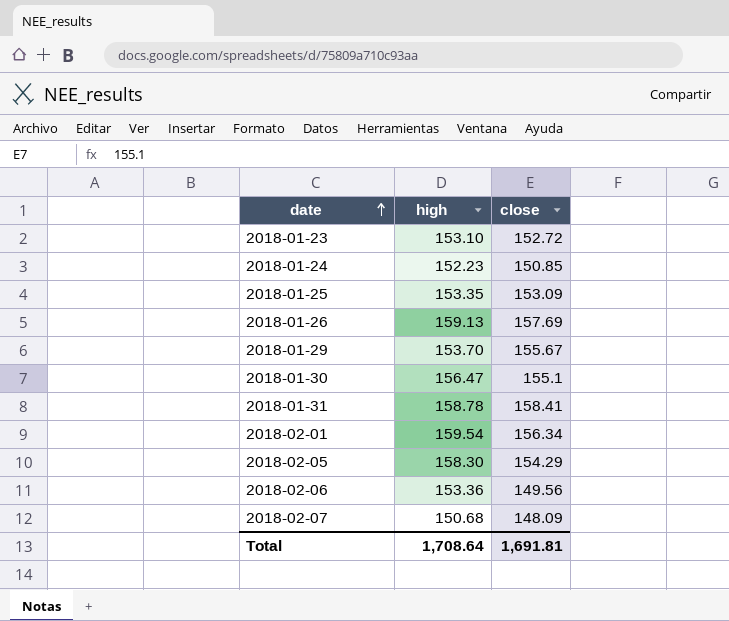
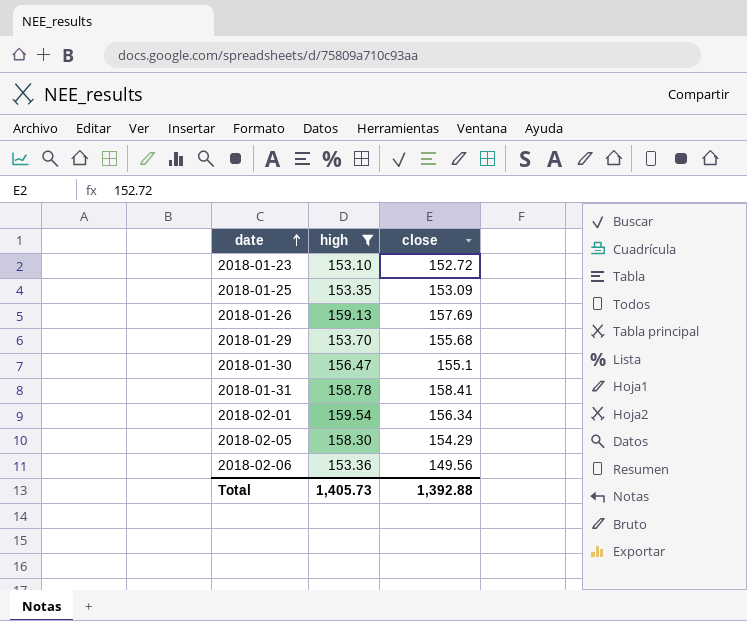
filter: none -> high >= 153.10
2018-01-29 | close: 155.67 -> 155.68
Total | high: 1,708.64 -> 1,405.73
Total | close: 1,691.81 -> 1,392.88

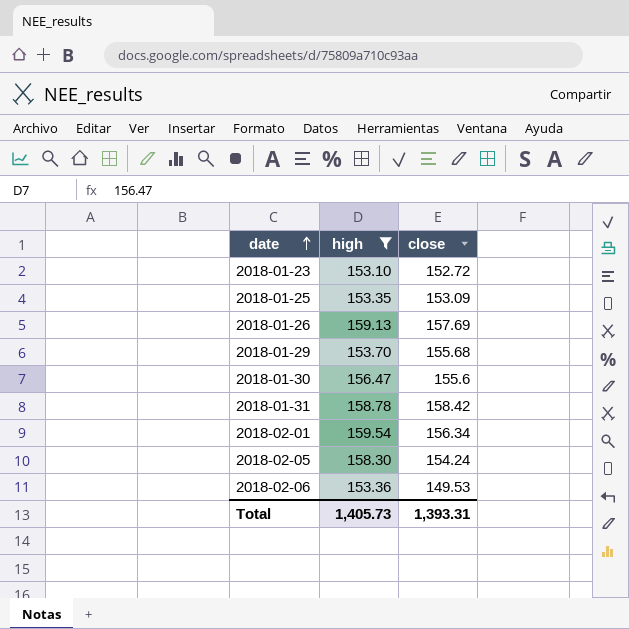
2018-01-30 | close: 155.1 -> 155.6
2018-01-31 | close: 158.41 -> 158.42
2018-02-05 | close: 154.29 -> 154.24
2018-02-06 | close: 149.56 -> 149.53
Total | close: 1,392.88 -> 1,393.31

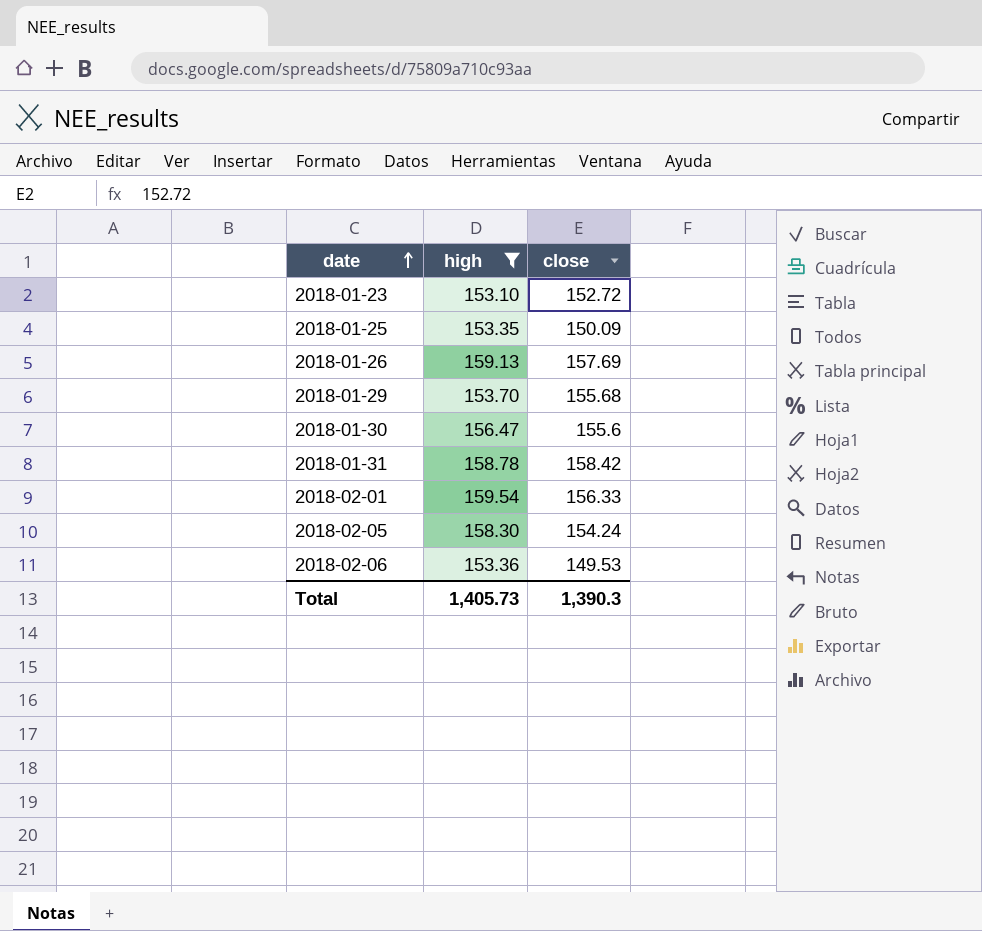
2018-01-25 | close: 153.09 -> 150.09
2018-02-01 | close: 156.34 -> 156.33
Total | close: 1,393.31 -> 1,390.3

